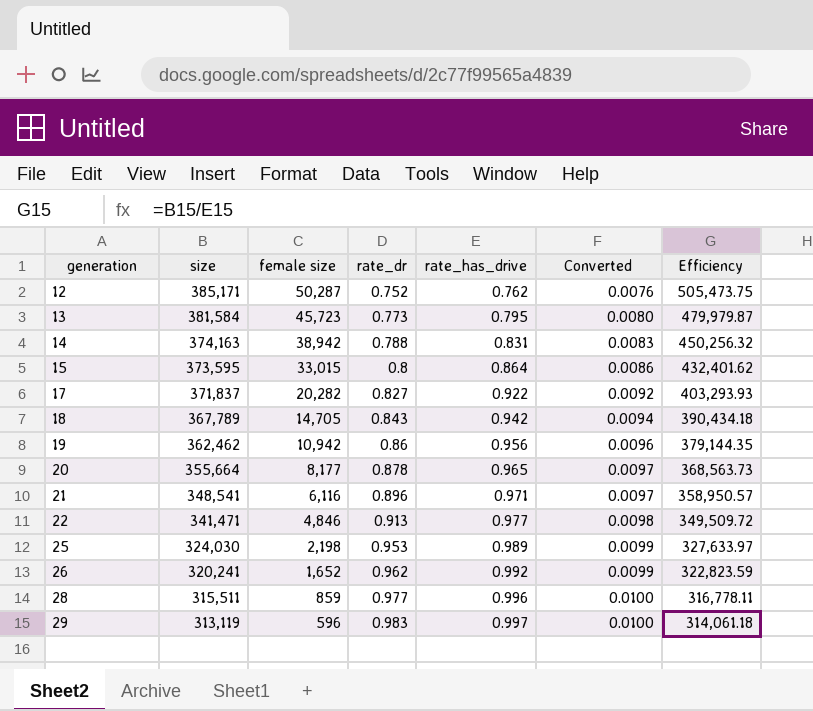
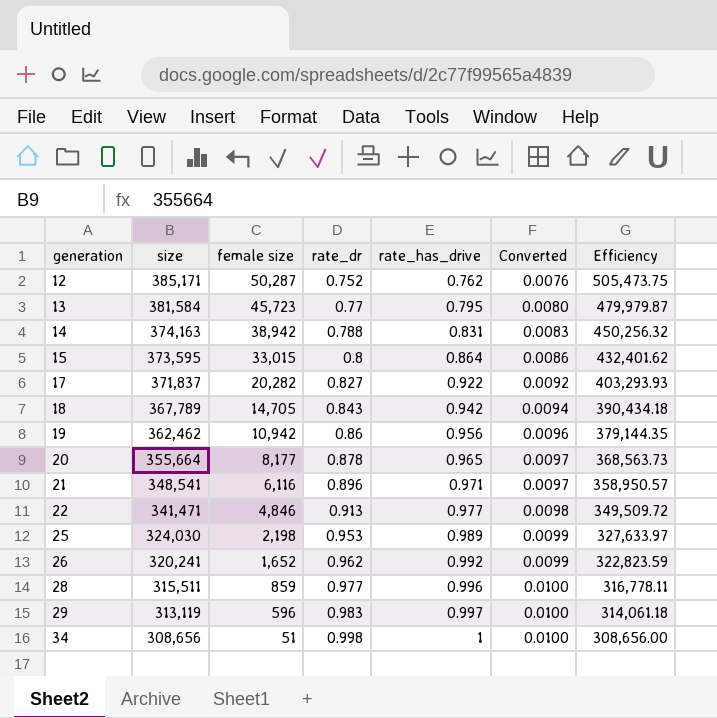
13 | rate_dr: 0.773 -> 0.77
row 34: none -> 308,656 | 51 | 0.998 | 1 | 0.0100 | 308,656.00

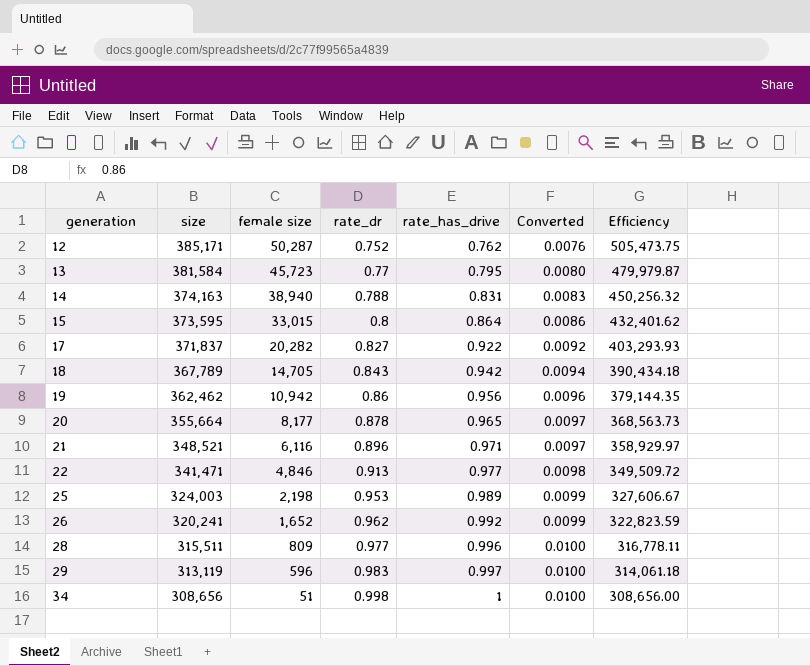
14 | female size: 38,942 -> 38,940
21 | size: 348,541 -> 348,521
21 | Efficiency: 358,950.57 -> 358,929.97
25 | size: 324,030 -> 324,003
25 | Efficiency: 327,633.97 -> 327,606.67
28 | female size: 859 -> 809

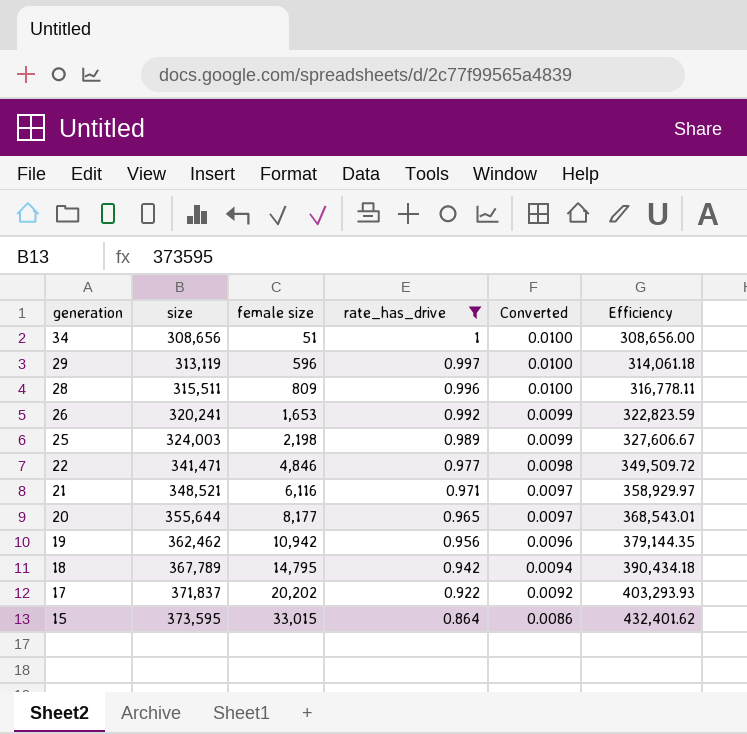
filter: none -> rate_has_drive >= 0.864
row order: generation ascending -> generation descending
column rate_dr | position: 4 -> none
26 | female size: 1,652 -> 1,653
20 | size: 355,664 -> 355,644
20 | Efficiency: 368,563.73 -> 368,543.01
18 | female size: 14,705 -> 14,795
17 | female size: 20,282 -> 20,202

